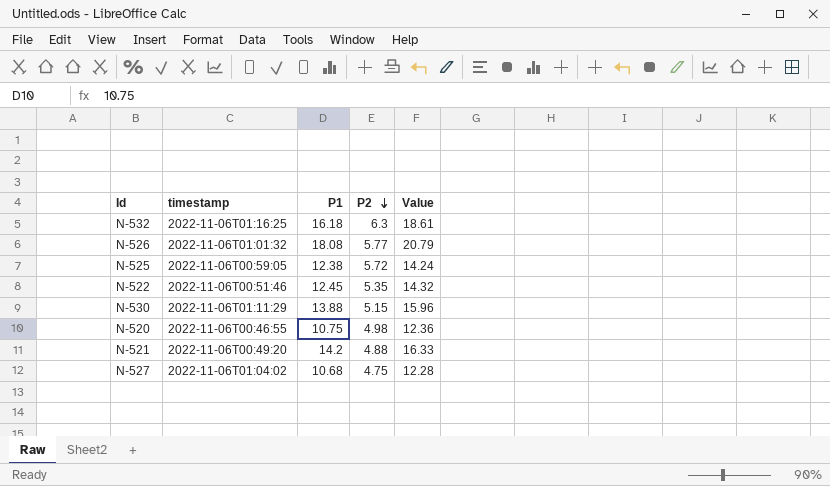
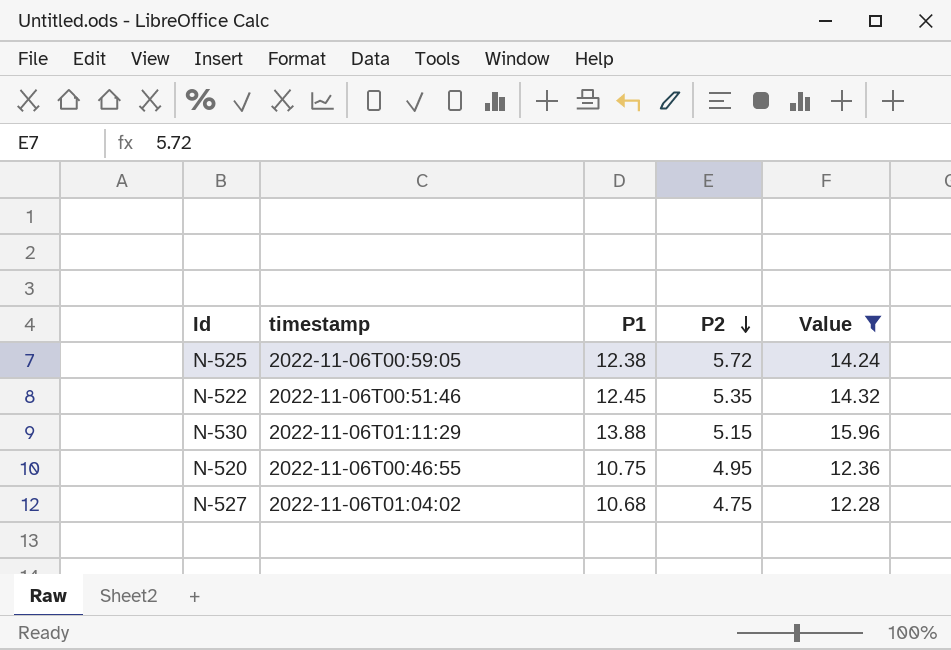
filter: none -> Value <= 15.96
N-520 | P2: 4.98 -> 4.95

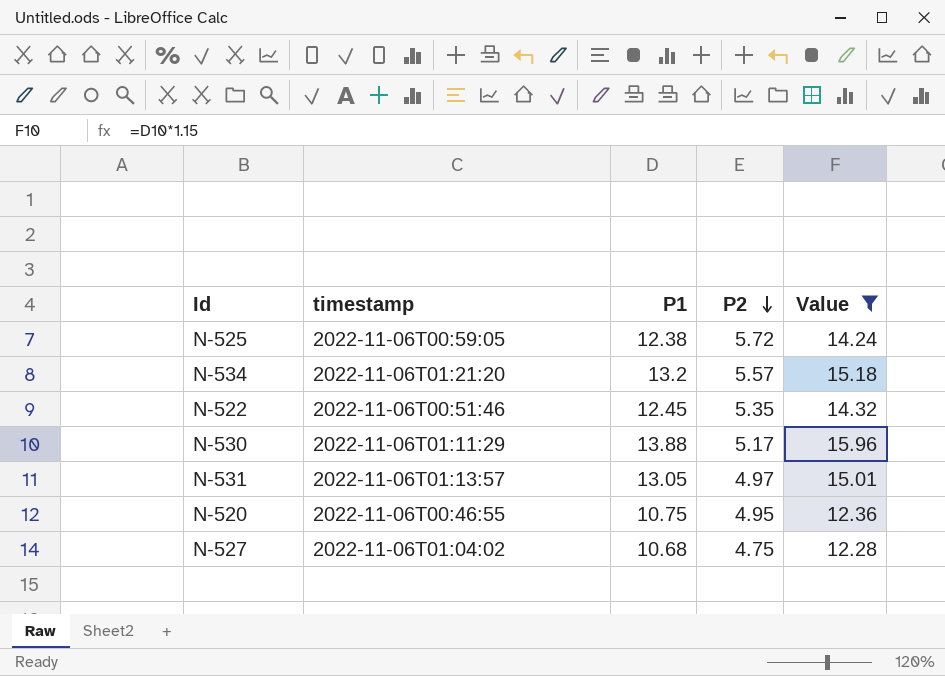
row N-534: none -> 2022-11-06T01:21:20 | 13.2 | 5.57 | 15.18
N-530 | P2: 5.15 -> 5.17
row N-531: none -> 2022-11-06T01:13:57 | 13.05 | 4.97 | 15.01

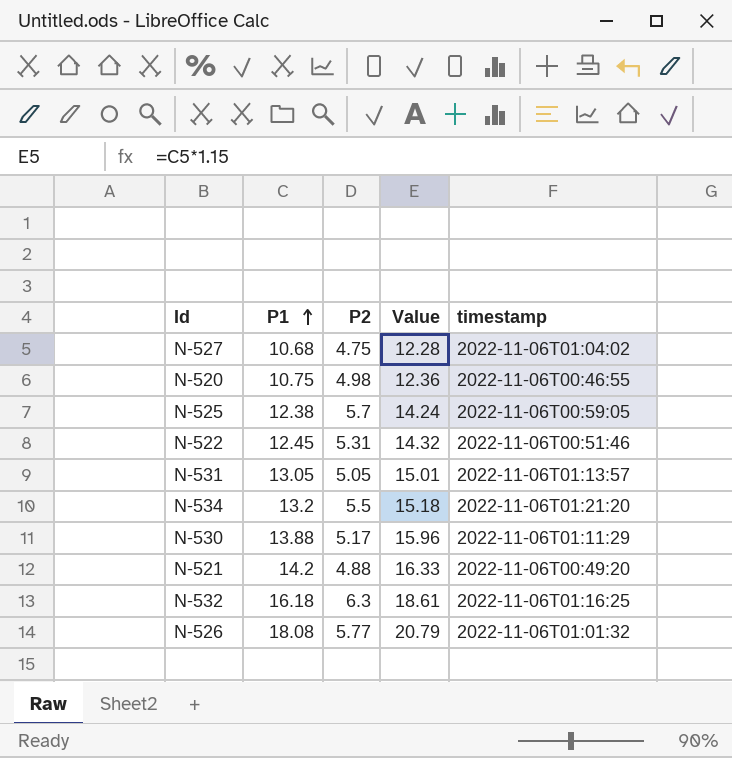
filter: Value <= 15.96 -> none
row order: P2 descending -> P1 ascending
column timestamp | position: 2 -> 5
N-520 | P2: 4.95 -> 4.98
N-525 | P2: 5.72 -> 5.7
N-522 | P2: 5.35 -> 5.31
N-531 | P2: 4.97 -> 5.05
N-534 | P2: 5.57 -> 5.5

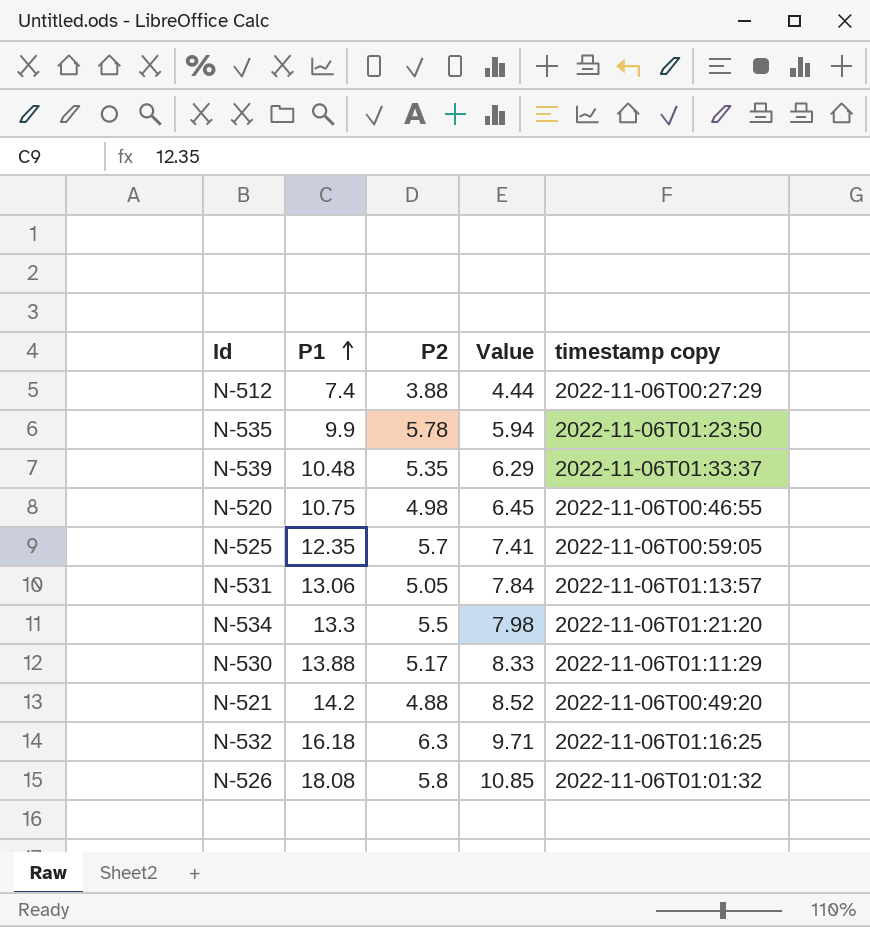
column Value | formula: [P1] * 1.15 -> [P1] * 0.6
column name: timestamp -> timestamp copy
row N-527: 10.68 | 4.75 | 12.28 | 2022-11-06T01:04:02 -> none
row N-522: 12.45 | 5.31 | 14.32 | 2022-11-06T00:51:46 -> none
row N-512: none -> 7.4 | 3.88 | 4.44 | 2022-11-06T00:27:29
row N-535: none -> 9.9 | 5.78 | 5.94 | 2022-11-06T01:23:50
row N-539: none -> 10.48 | 5.35 | 6.29 | 2022-11-06T01:33:37
N-525 | P1: 12.38 -> 12.35
N-531 | P1: 13.05 -> 13.06
N-534 | P1: 13.2 -> 13.3
N-526 | P2: 5.77 -> 5.8

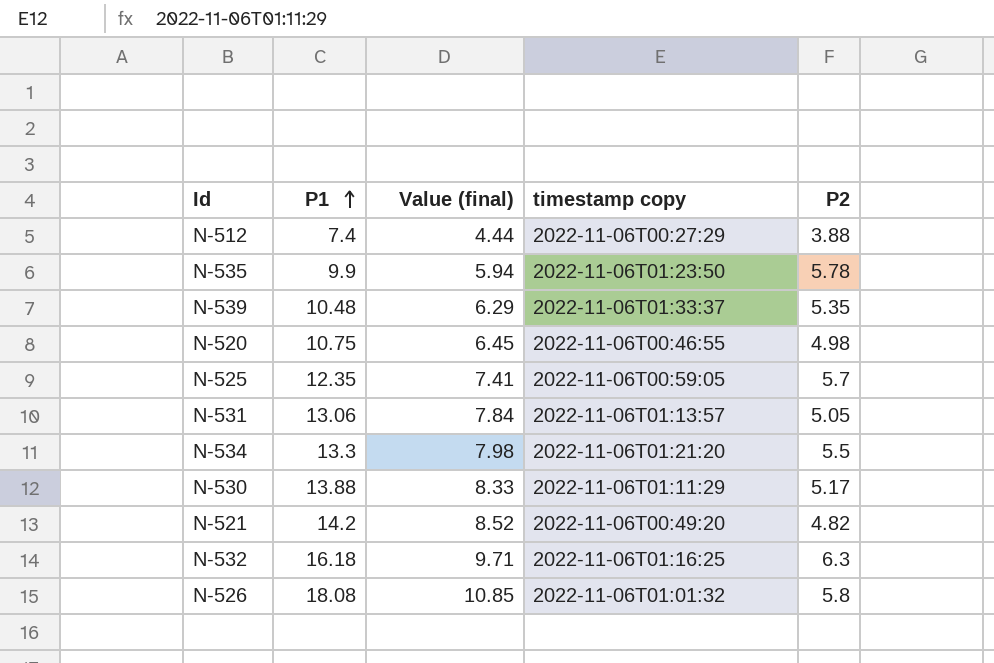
column name: Value -> Value (final)
column P2 | position: 3 -> 5
N-521 | P2: 4.88 -> 4.82

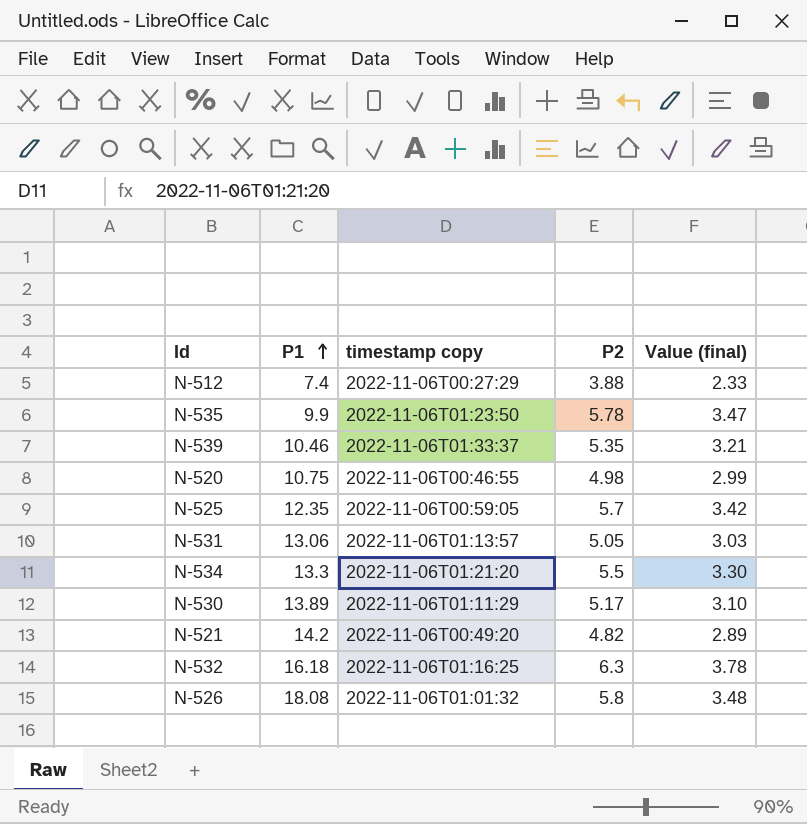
column Value (final) | formula: [P1] * 0.6 -> [P2] * 0.6
column Value (final) | position: 3 -> 5
N-539 | P1: 10.48 -> 10.46
N-530 | P1: 13.88 -> 13.89

